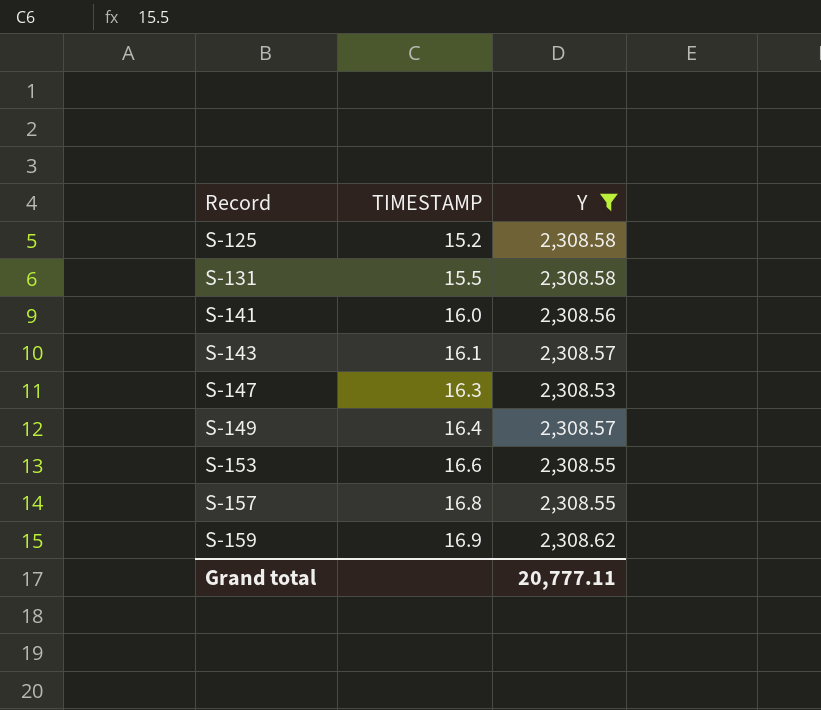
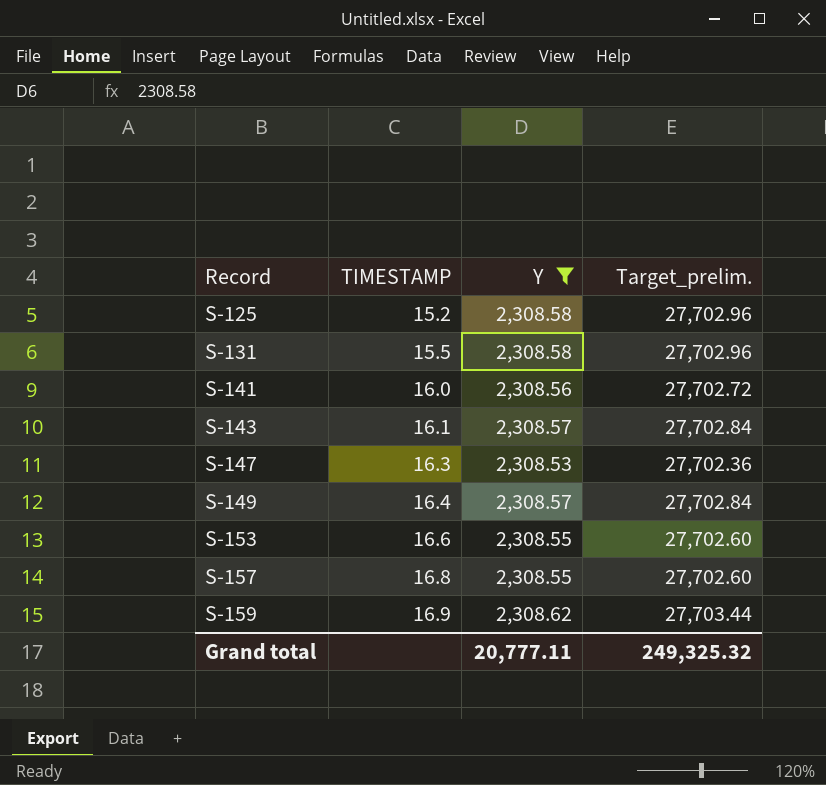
column Target_prelim. | formula: none -> [Y] * 12

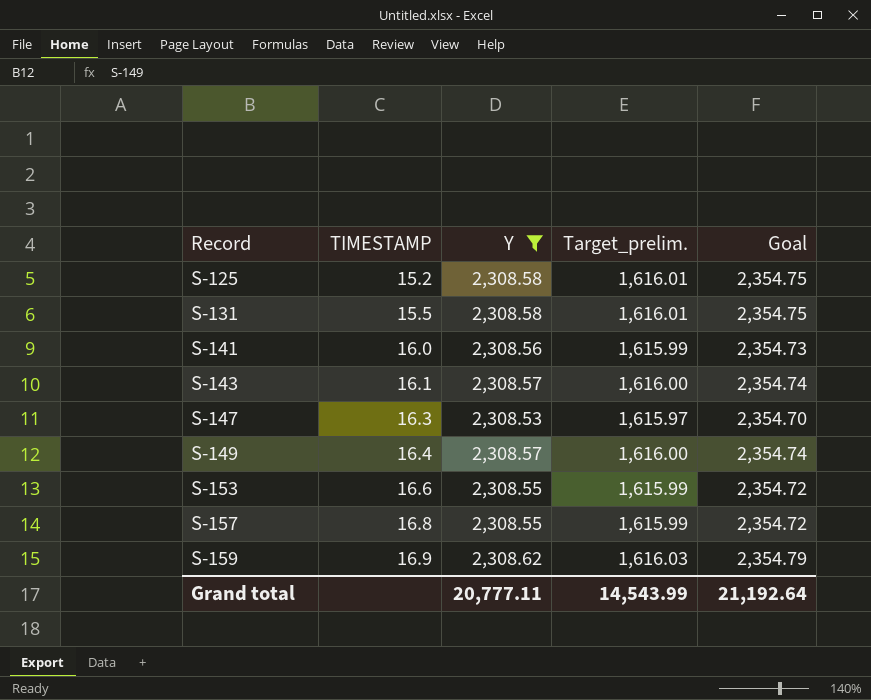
column Target_prelim. | formula: [Y] * 12 -> [Y] * 0.7
column Goal | formula: none -> [Y] * 1.02
Grand total | Target_prelim.: 249,325.32 -> 14,543.99

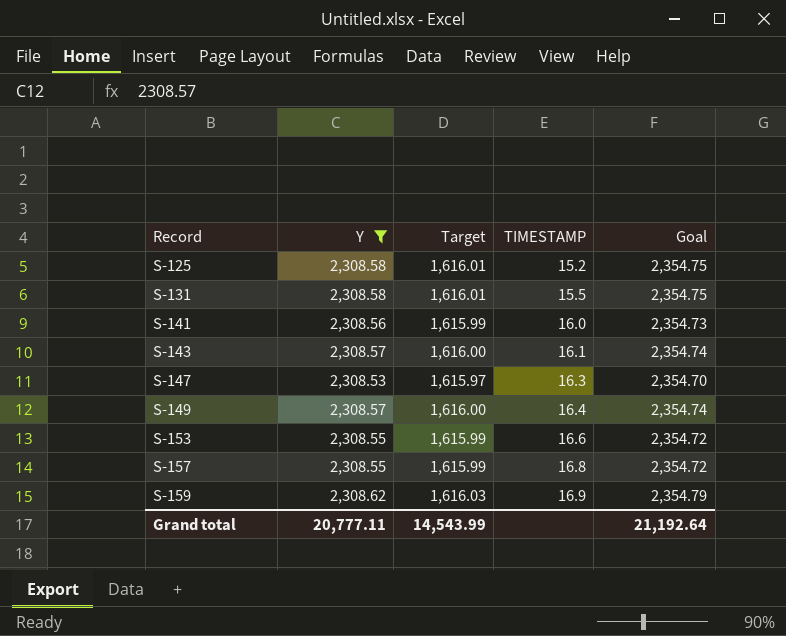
column name: Target_prelim. -> Target
column TIMESTAMP | position: 2 -> 4

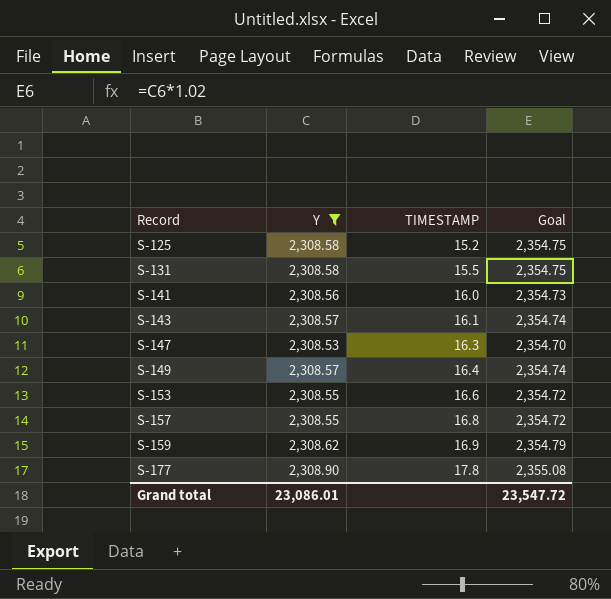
column Target | formula: [Y] * 0.7 -> none
row S-177: none -> 2,308.90 | 17.8 | 2,355.08
Grand total | Y: 20,777.11 -> 23,086.01
Grand total | Goal: 21,192.64 -> 23,547.72

